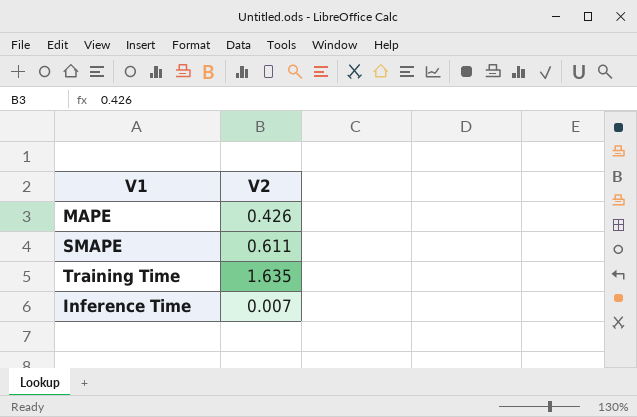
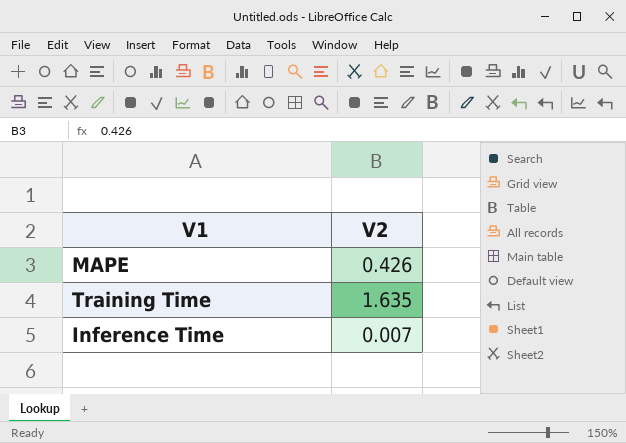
row SMAPE: 0.611 -> none

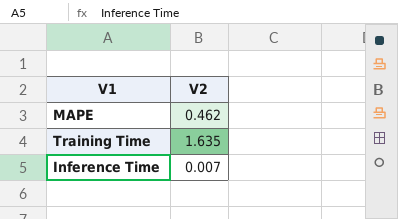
MAPE | V2: 0.426 -> 0.462

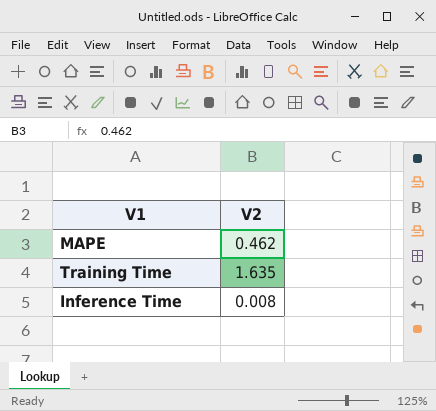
Inference Time | V2: 0.007 -> 0.008

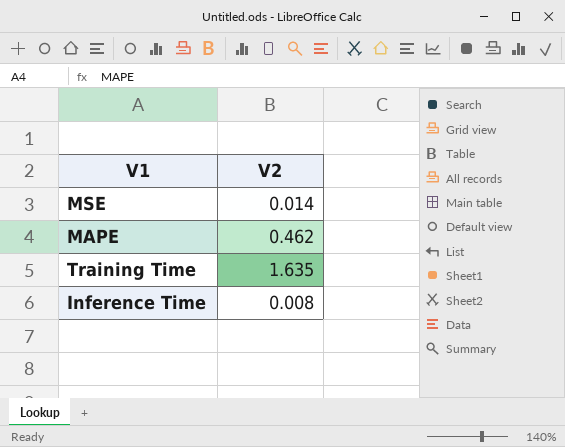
row MSE: none -> 0.014

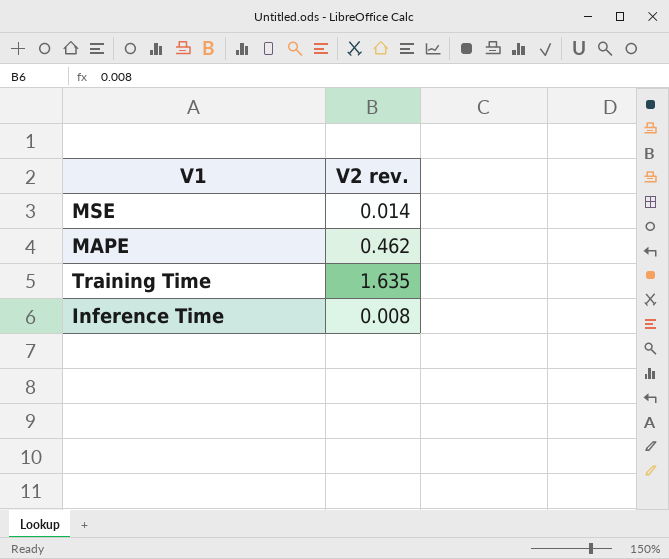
column name: V2 -> V2 rev.

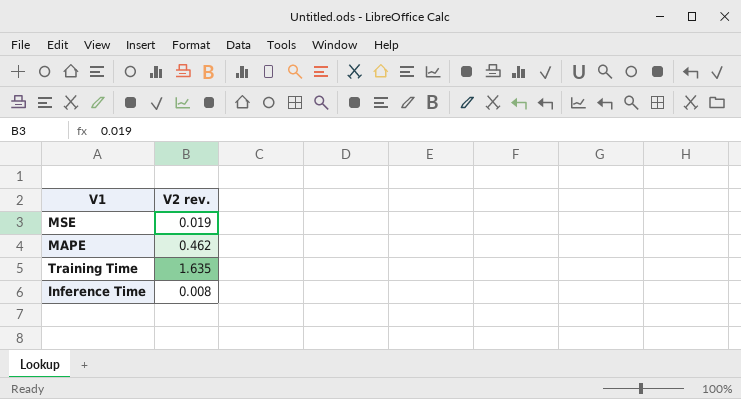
MSE | V2 rev.: 0.014 -> 0.019

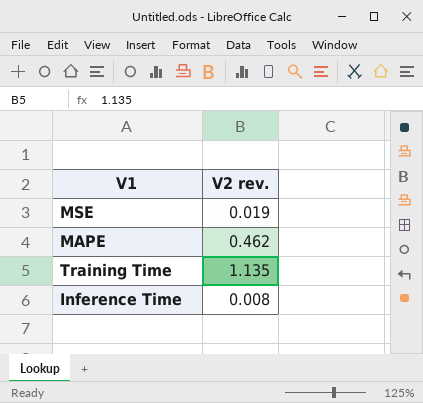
Training Time | V2 rev.: 1.635 -> 1.135

